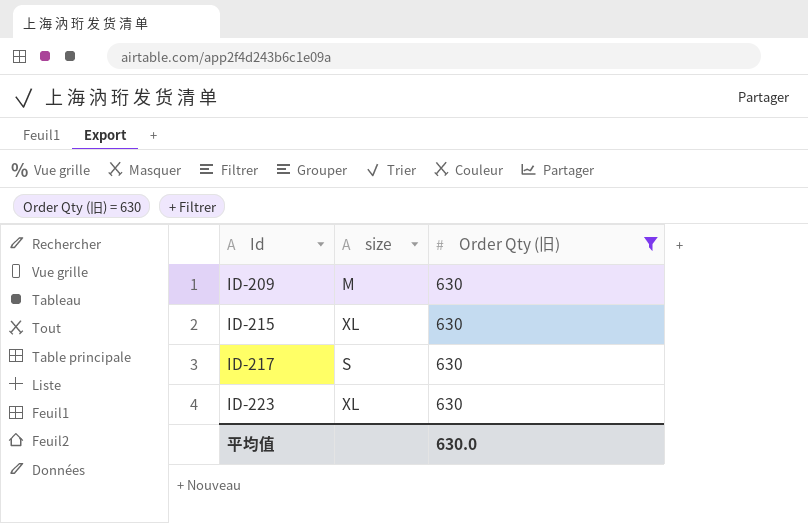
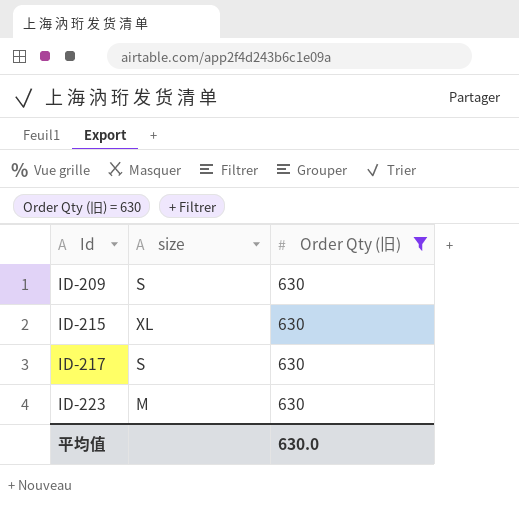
ID-209 | size: M -> S
ID-223 | size: XL -> M

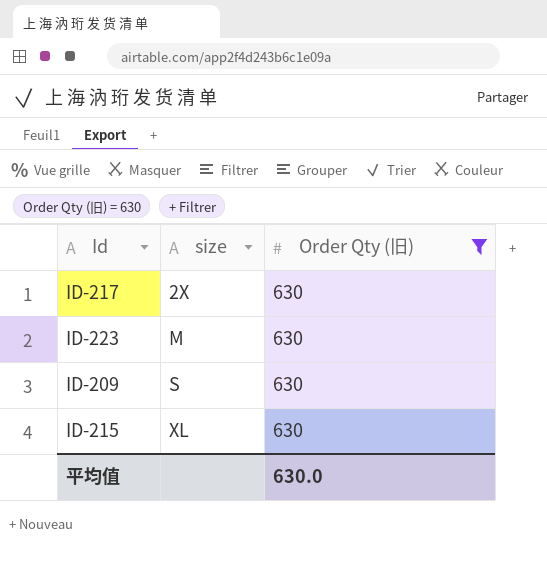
row order: Id ascending -> size ascending
ID-217 | size: S -> 2X

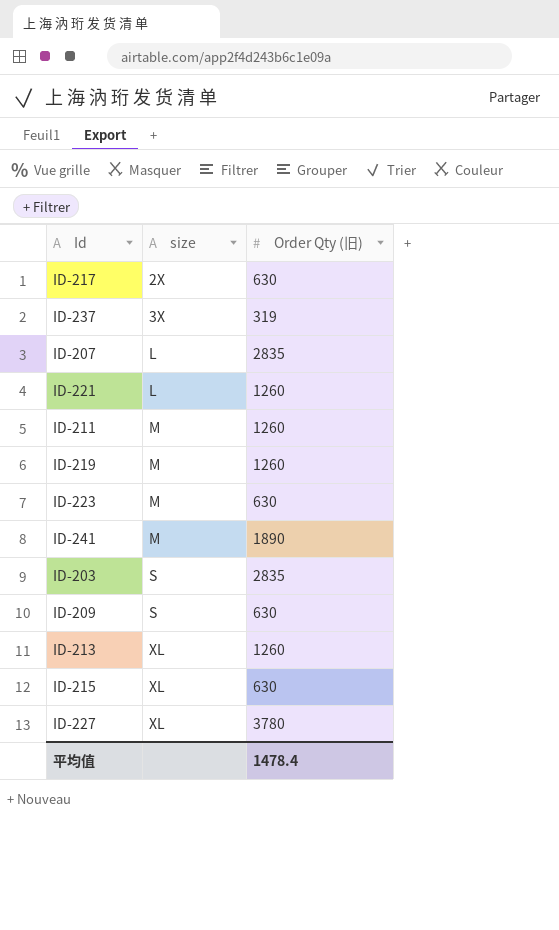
filter: Order Qty (旧) = 630 -> none
平均值 | Order Qty (旧): 630.0 -> 1478.4

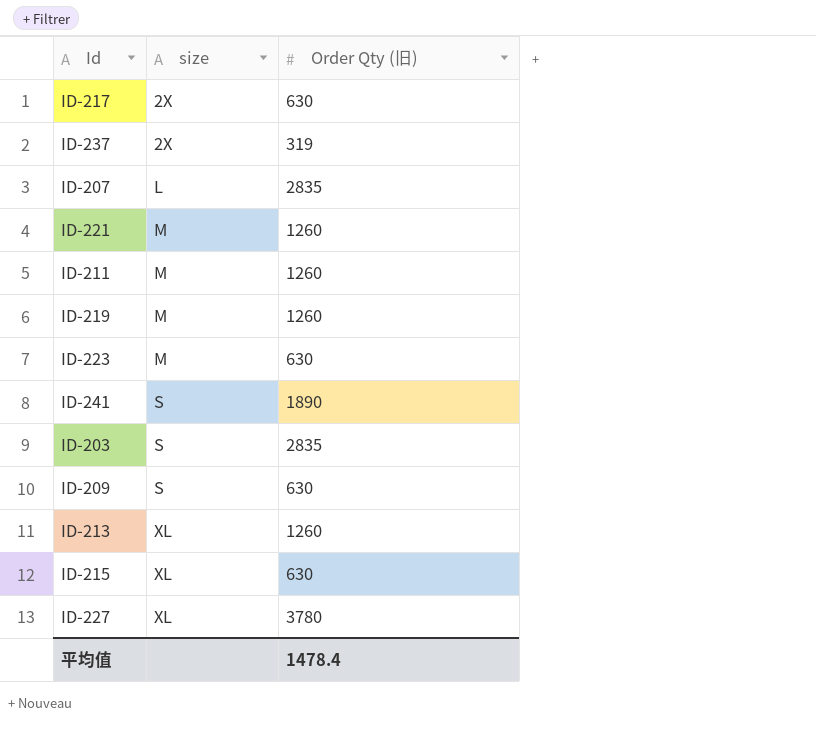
ID-237 | size: 3X -> 2X
ID-221 | size: L -> M
ID-241 | size: M -> S

